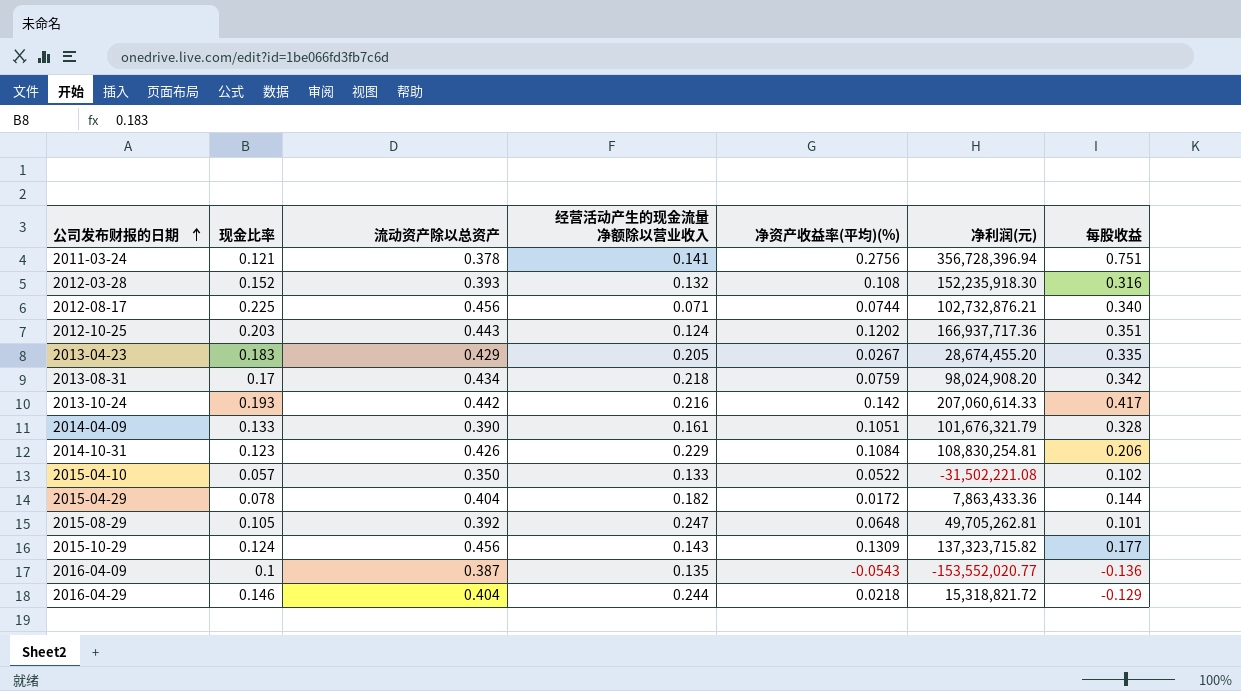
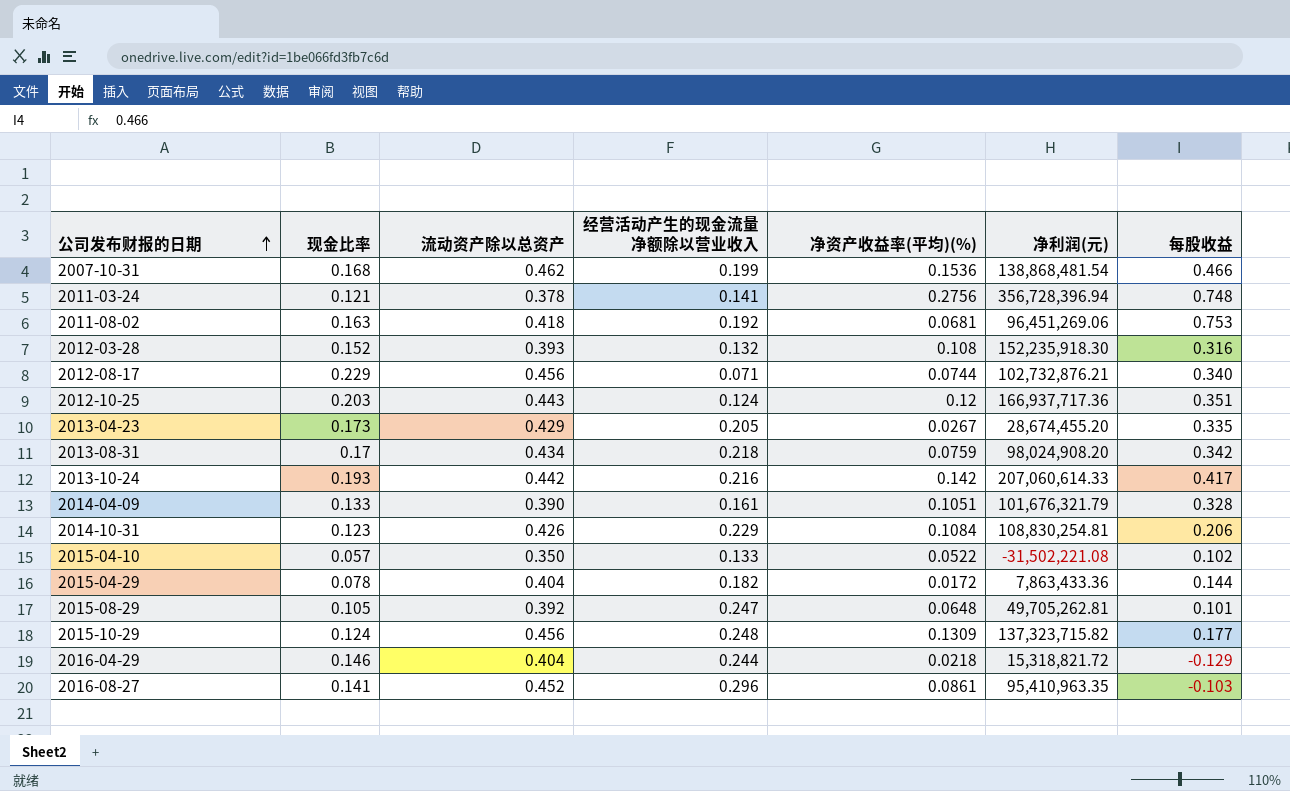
row 2016-04-09: 0.1 | 0.387 | 0.135 | -0.0543 | -153,552,020.77 | -0.136 -> none
row 2007-10-31: none -> 0.168 | 0.462 | 0.199 | 0.1536 | 138,868,481.54 | 0.466
2011-03-24 | 每股收益: 0.751 -> 0.748
row 2011-08-02: none -> 0.163 | 0.418 | 0.192 | 0.0681 | 96,451,269.06 | 0.753
2012-08-17 | 现金比率: 0.225 -> 0.229
2012-10-25 | 净资产收益率(平均)(%): 0.1202 -> 0.12
2013-04-23 | 现金比率: 0.183 -> 0.173
2015-10-29 | 经营活动产生的现金流量净额除以营业收入: 0.143 -> 0.248
row 2016-08-27: none -> 0.141 | 0.452 | 0.296 | 0.0861 | 95,410,963.35 | -0.103

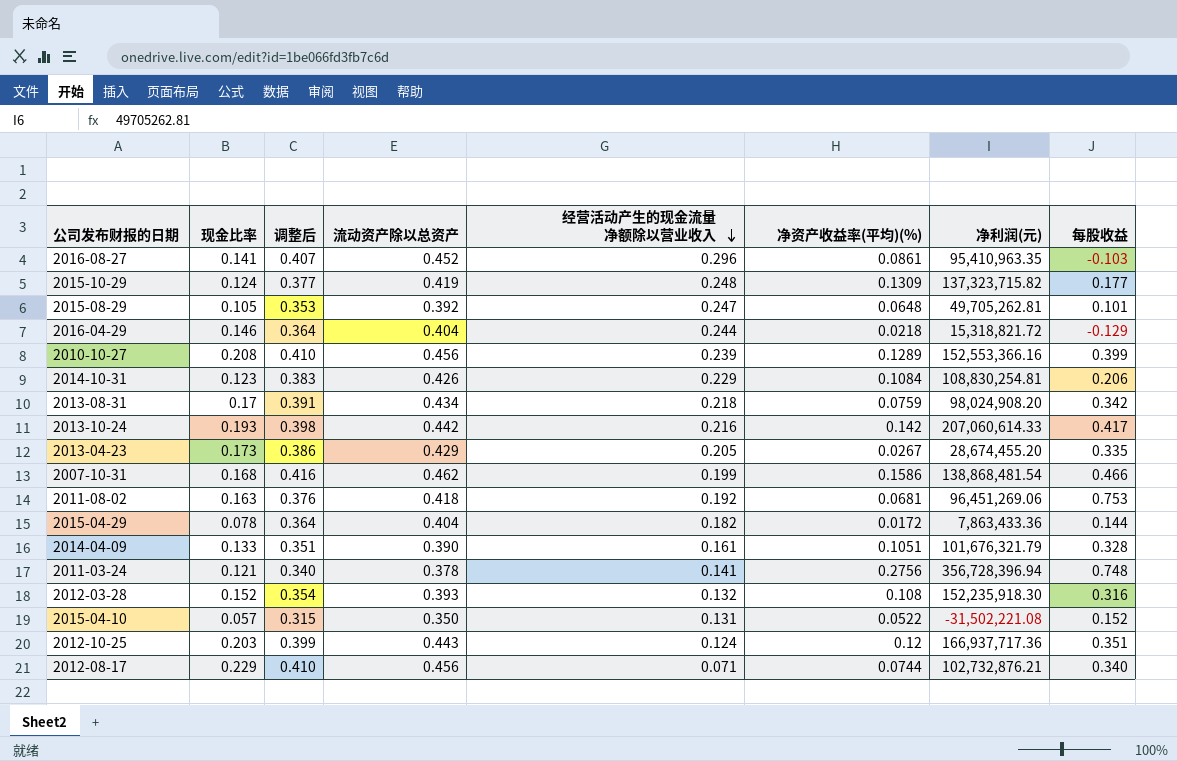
row order: 公司发布财报的日期 ascending -> 经营活动产生的现金流量净额除以营业收入 descending
column 调整后 | formula: none -> [流动资产除以总资产] * 0.9
2015-10-29 | 流动资产除以总资产: 0.456 -> 0.419
row 2010-10-27: none -> 0.208 | 0.410 | 0.456 | 0.239 | 0.1289 | 152,553,366.16 | 0.399
2007-10-31 | 净资产收益率(平均)(%): 0.1536 -> 0.1586
2015-04-10 | 经营活动产生的现金流量净额除以营业收入: 0.133 -> 0.131
2015-04-10 | 每股收益: 0.102 -> 0.152

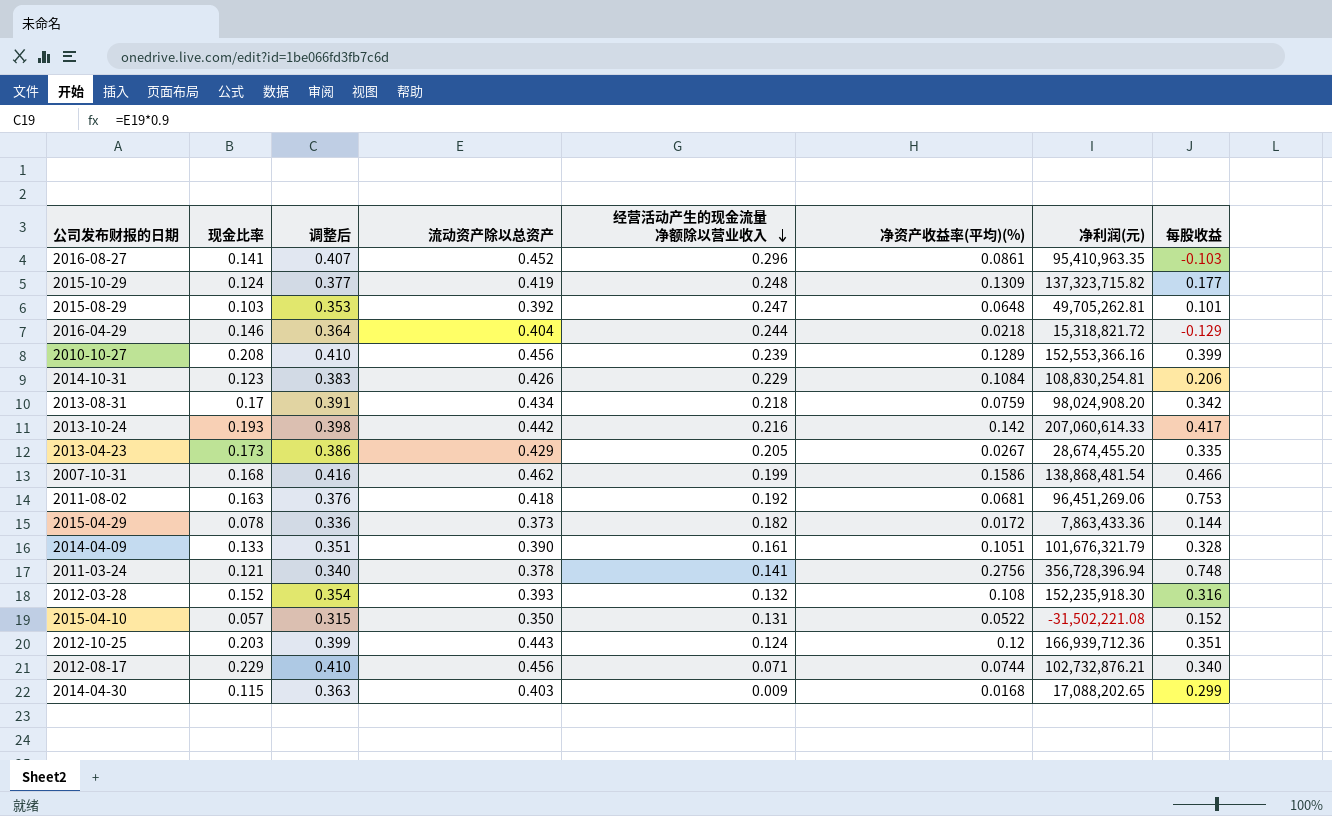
2015-08-29 | 现金比率: 0.105 -> 0.103
2015-04-29 | 调整后: 0.364 -> 0.336
2015-04-29 | 流动资产除以总资产: 0.404 -> 0.373
2012-10-25 | 净利润(元): 166,937,717.36 -> 166,939,712.36
row 2014-04-30: none -> 0.115 | 0.363 | 0.403 | 0.009 | 0.0168 | 17,088,202.65 | 0.299

